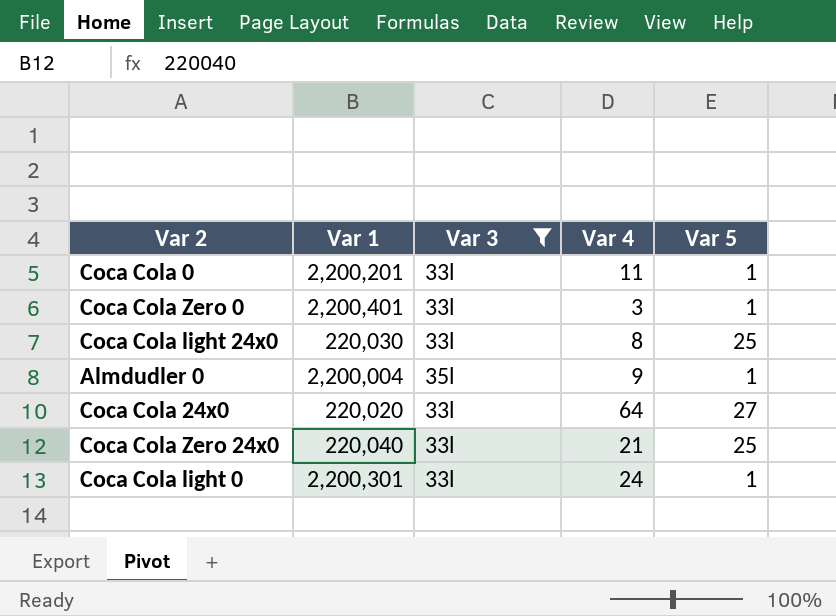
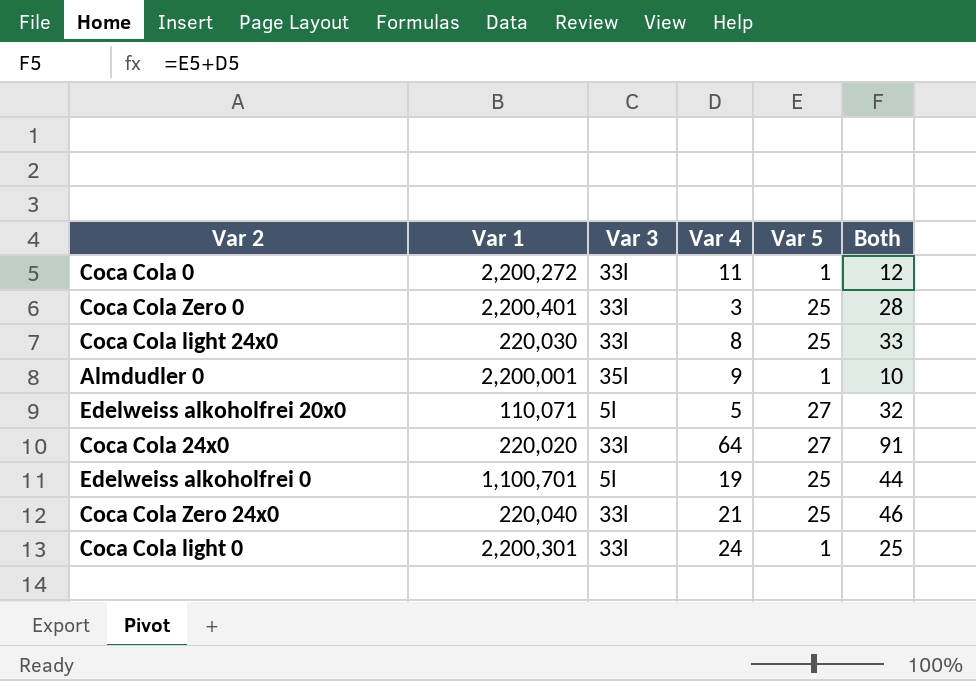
filter: Var 3 != 5l -> none
column Both | formula: none -> [Var 4] + [Var 5]
Coca Cola 0 | Var 1: 2,200,201 -> 2,200,272
Coca Cola Zero 0 | Var 5: 1 -> 25
Almdudler 0 | Var 1: 2,200,004 -> 2,200,001

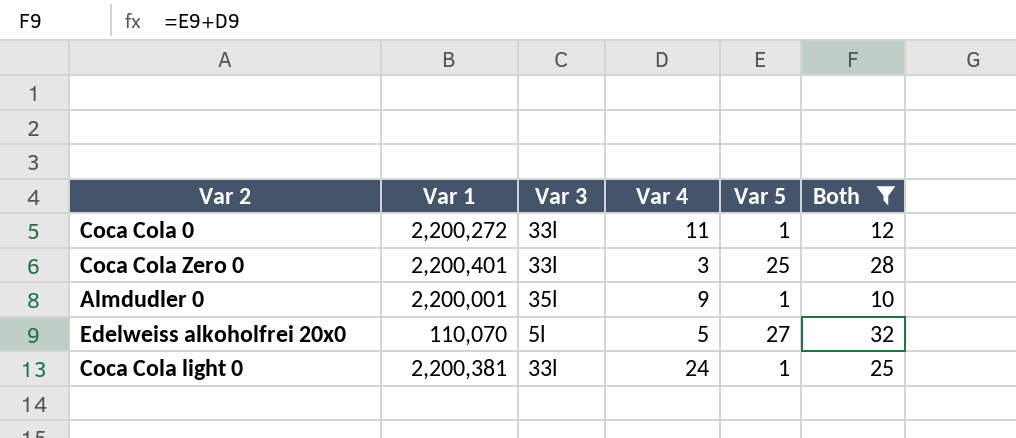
filter: none -> Both <= 32
Edelweiss alkoholfrei 20x0 | Var 1: 110,071 -> 110,070
Coca Cola light 0 | Var 1: 2,200,301 -> 2,200,381

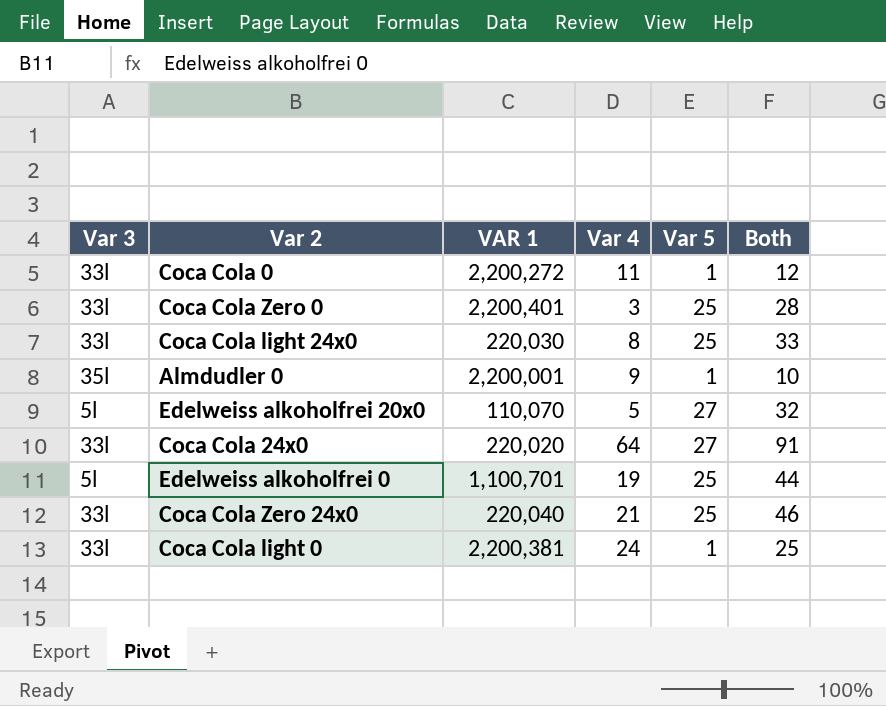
filter: Both <= 32 -> none
column Var 3 | position: 3 -> 1
column name: Var 1 -> VAR 1

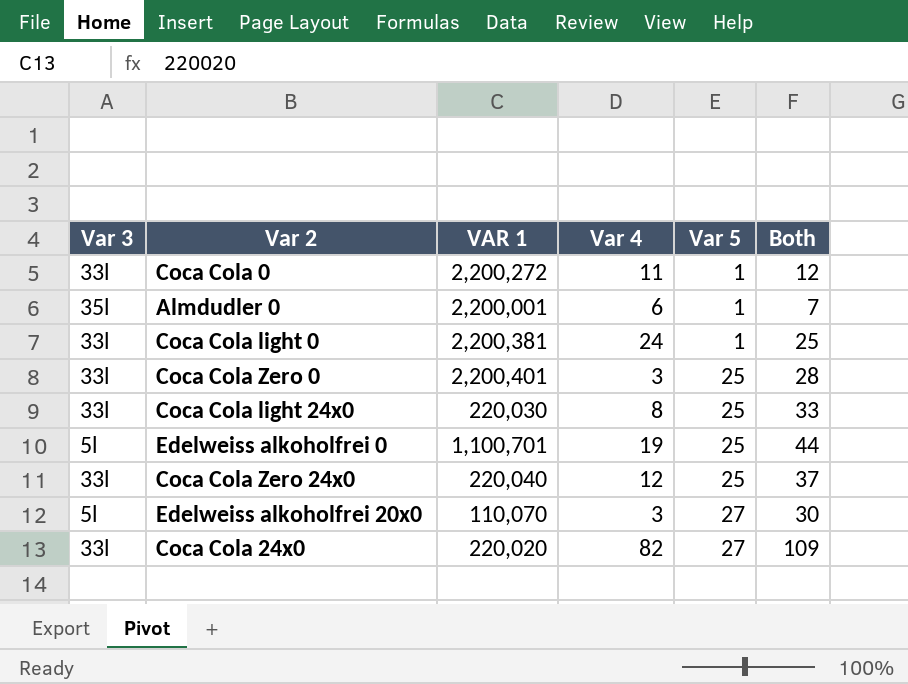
row order: none -> Var 5 ascending
Almdudler 0 | Var 4: 9 -> 6
Almdudler 0 | Both: 10 -> 7
Coca Cola Zero 24x0 | Var 4: 21 -> 12
Coca Cola Zero 24x0 | Both: 46 -> 37
Edelweiss alkoholfrei 20x0 | Var 4: 5 -> 3
Edelweiss alkoholfrei 20x0 | Both: 32 -> 30
Coca Cola 24x0 | Var 4: 64 -> 82
Coca Cola 24x0 | Both: 91 -> 109

